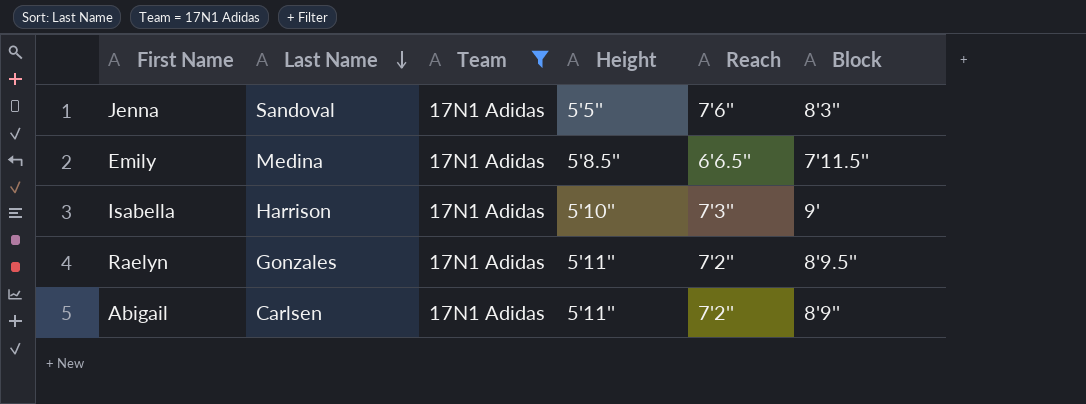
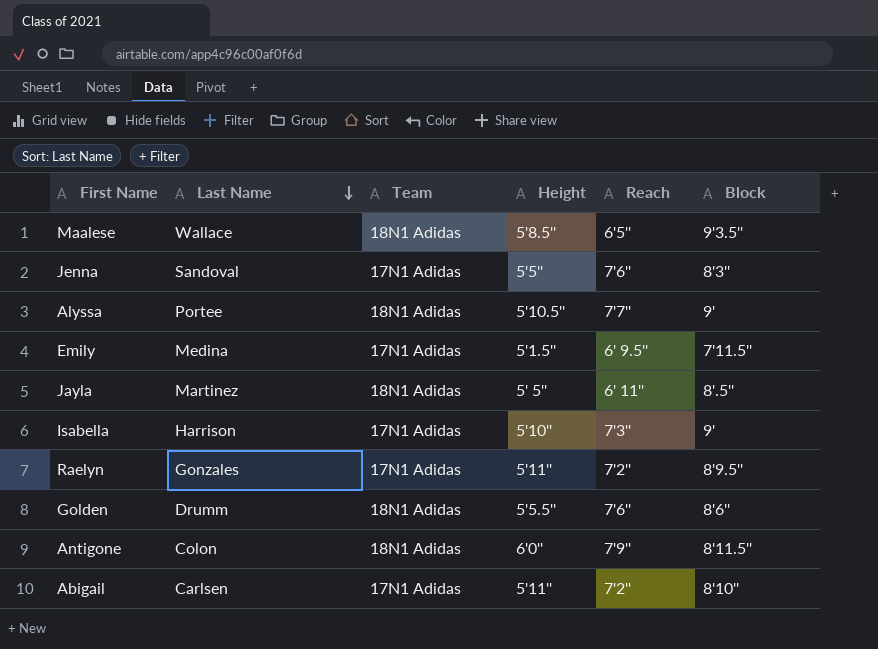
filter: Team = 17N1 Adidas -> none
Emily | Height: 5'8.5'' -> 5'1.5''
Emily | Reach: 6'6.5'' -> 6' 9.5''
Abigail | Block: 8'9'' -> 8'10''

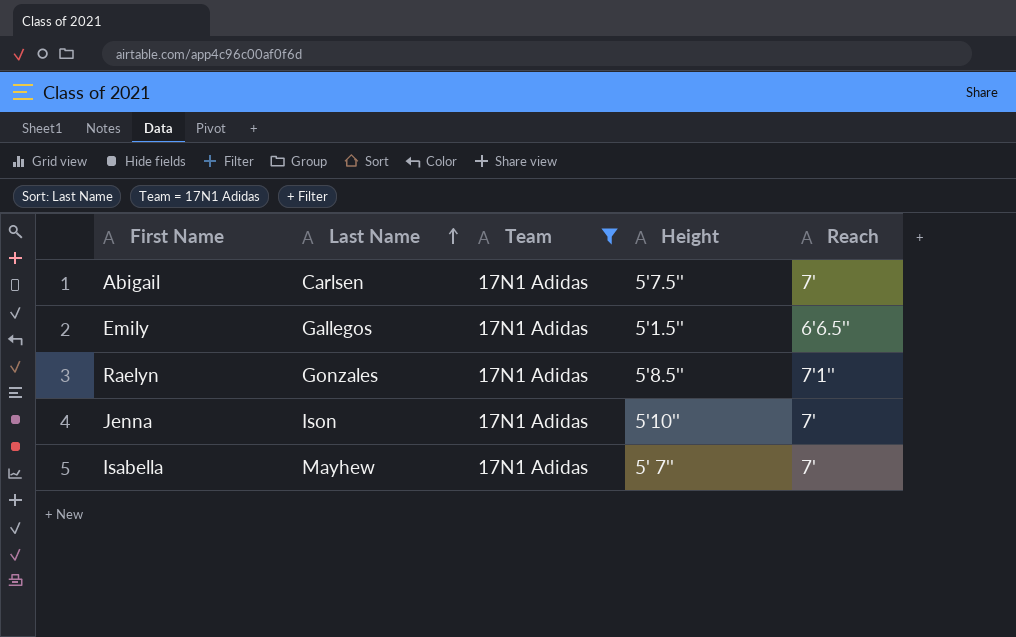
filter: none -> Team = 17N1 Adidas
row order: Last Name descending -> Last Name ascending
column Block | position: 6 -> none
Abigail | Height: 5'11'' -> 5'7.5''
Abigail | Reach: 7'2'' -> 7'
Emily | Last Name: Medina -> Gallegos
Emily | Reach: 6' 9.5'' -> 6'6.5''
Raelyn | Height: 5'11'' -> 5'8.5''
Raelyn | Reach: 7'2'' -> 7'1''
Jenna | Last Name: Sandoval -> Ison
Jenna | Height: 5'5'' -> 5'10''
Jenna | Reach: 7'6'' -> 7'
Isabella | Last Name: Harrison -> Mayhew
Isabella | Height: 5'10'' -> 5' 7''
Isabella | Reach: 7'3'' -> 7'

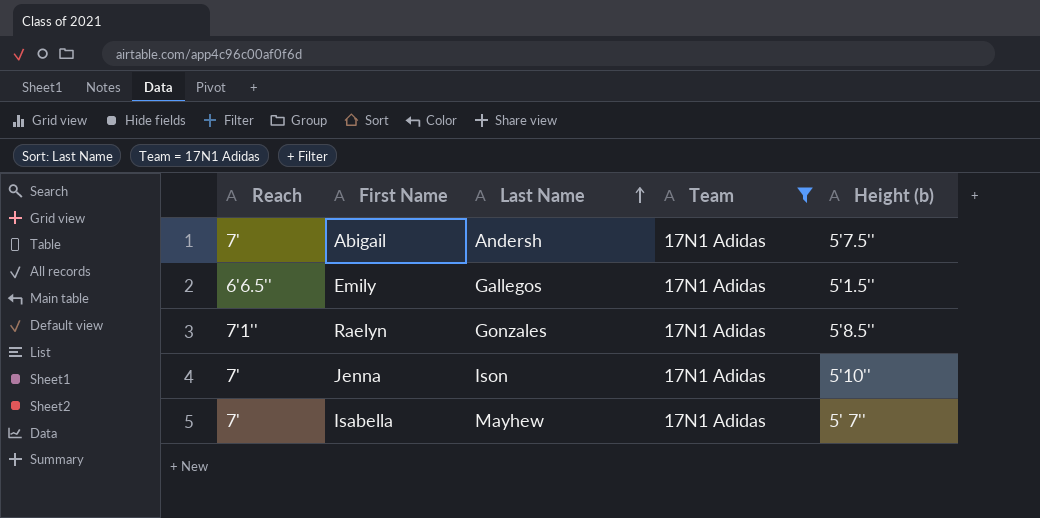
column Reach | position: 5 -> 1
column name: Height -> Height (b)
Abigail | Last Name: Carlsen -> Andersh

